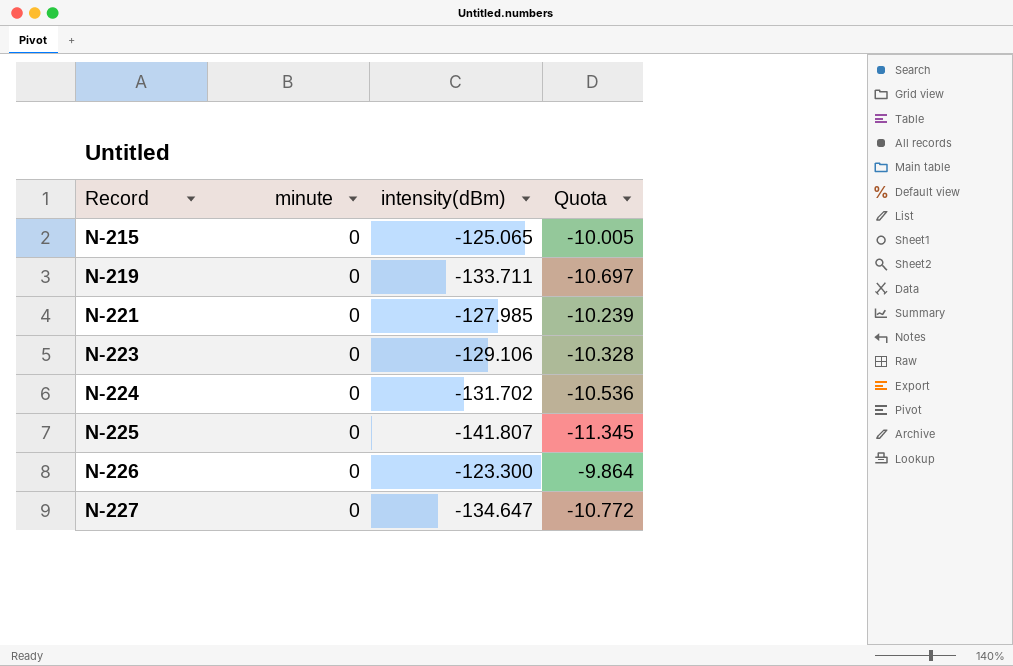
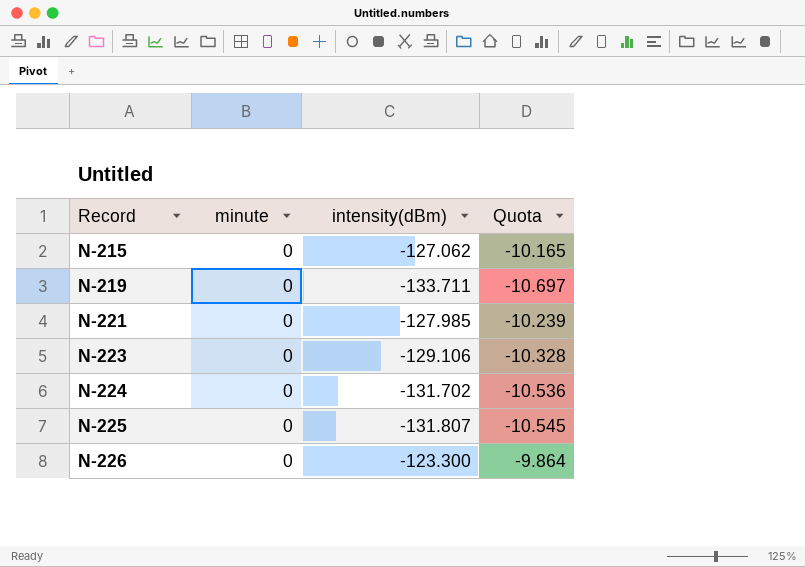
row N-227: 0 | -134.647 | -10.772 -> none
N-215 | intensity(dBm): -125.065 -> -127.062
N-215 | Quota: -10.005 -> -10.165
N-225 | intensity(dBm): -141.807 -> -131.807
N-225 | Quota: -11.345 -> -10.545

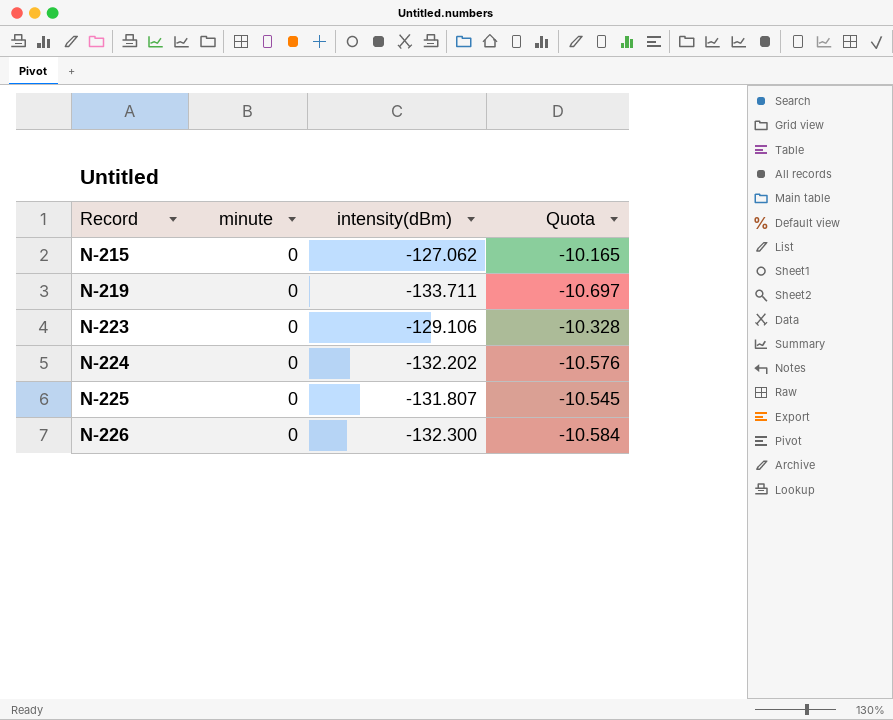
row N-221: 0 | -127.985 | -10.239 -> none
N-224 | intensity(dBm): -131.702 -> -132.202
N-224 | Quota: -10.536 -> -10.576
N-226 | intensity(dBm): -123.300 -> -132.300
N-226 | Quota: -9.864 -> -10.584

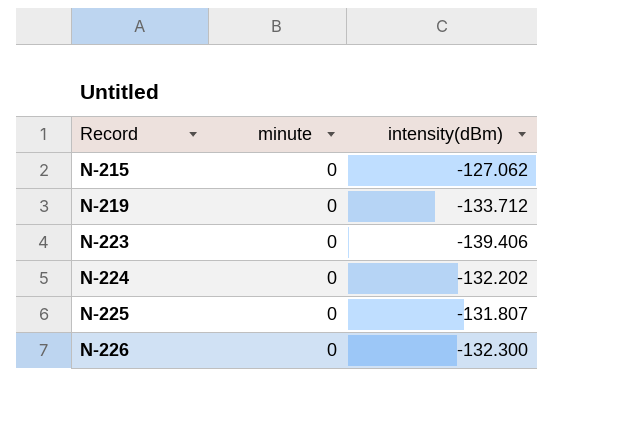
column Quota | formula: [intensity(dBm)] * 0.08 -> none
N-219 | intensity(dBm): -133.711 -> -133.712
N-223 | intensity(dBm): -129.106 -> -139.406

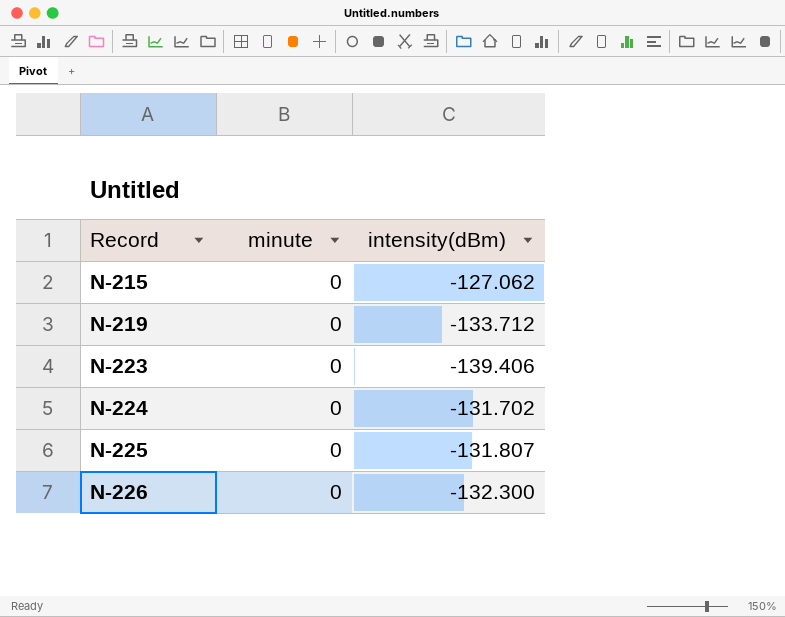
N-224 | intensity(dBm): -132.202 -> -131.702

